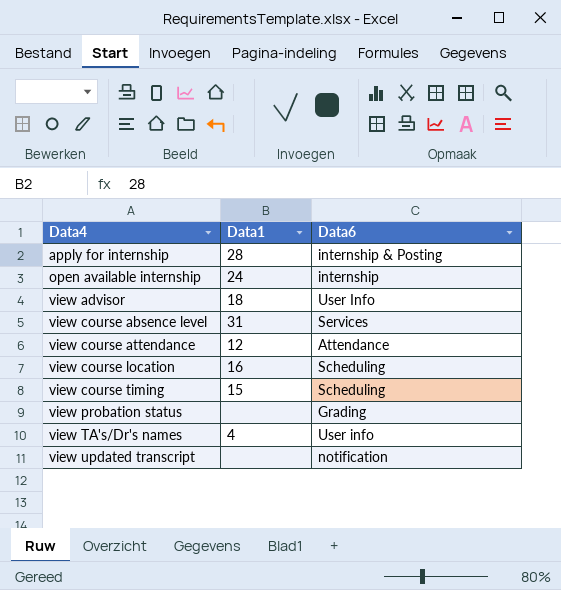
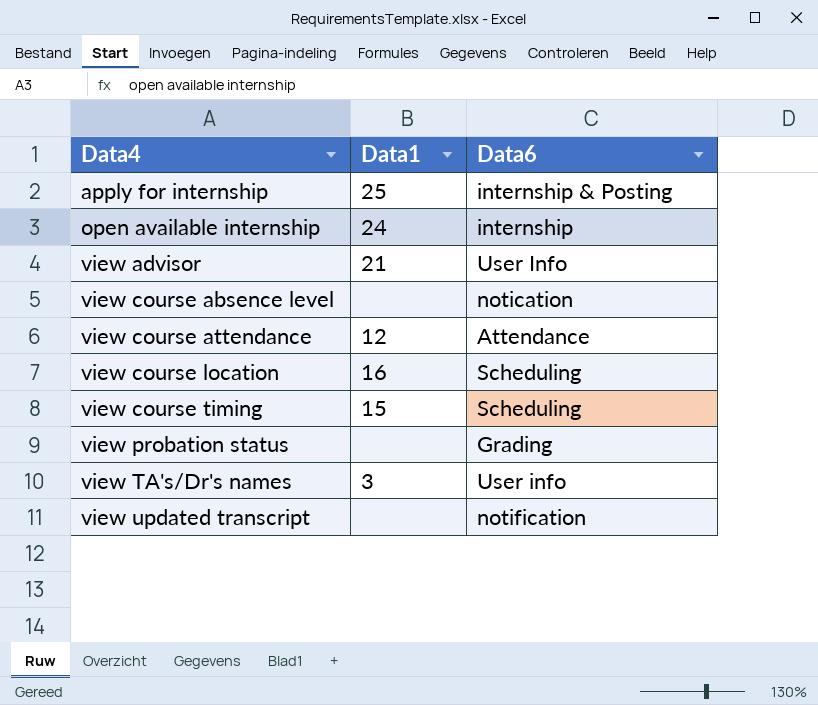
apply for internship | Data1: 28 -> 25
view advisor | Data1: 18 -> 21
view course absence level | Data1: 31 -> none
view course absence level | Data6: Services -> notication
view TA's/Dr's names | Data1: 4 -> 3

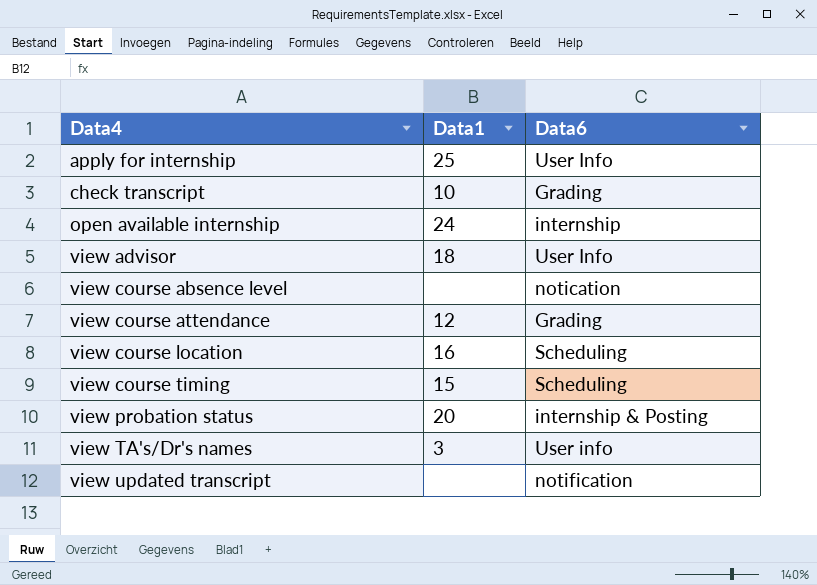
apply for internship | Data6: internship & Posting -> User Info
row check transcript: none -> 10 | Grading
view advisor | Data1: 21 -> 18
view course attendance | Data6: Attendance -> Grading
view probation status | Data1: none -> 20
view probation status | Data6: Grading -> internship & Posting

